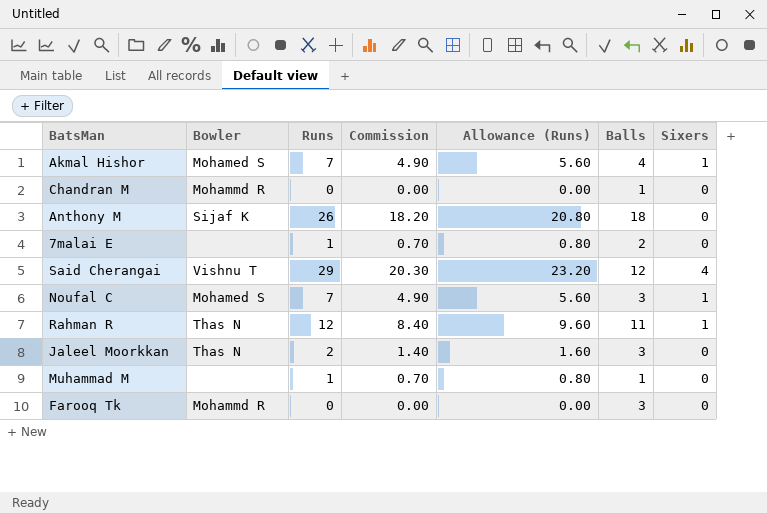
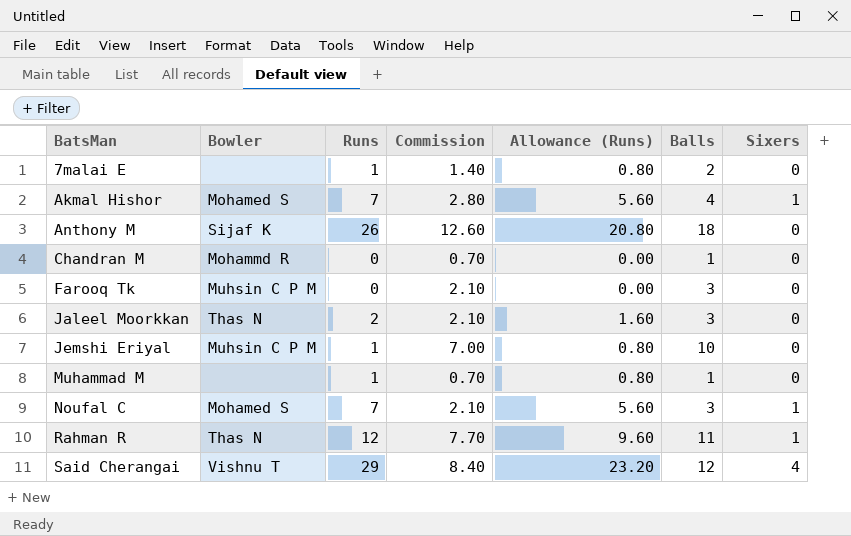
row order: none -> BatsMan ascending
column Commission | formula: [Runs] * 0.7 -> [Balls] * 0.7
Farooq Tk | Bowler: Mohammd R -> Muhsin C P M
row Jemshi Eriyal: none -> Muhsin C P M | 1 | 7.00 | 0.80 | 10 | 0

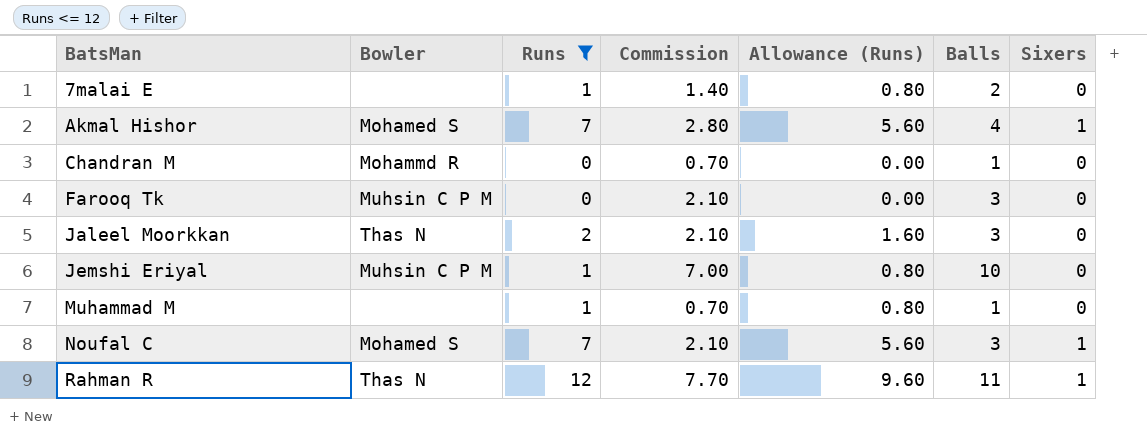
filter: none -> Runs <= 12

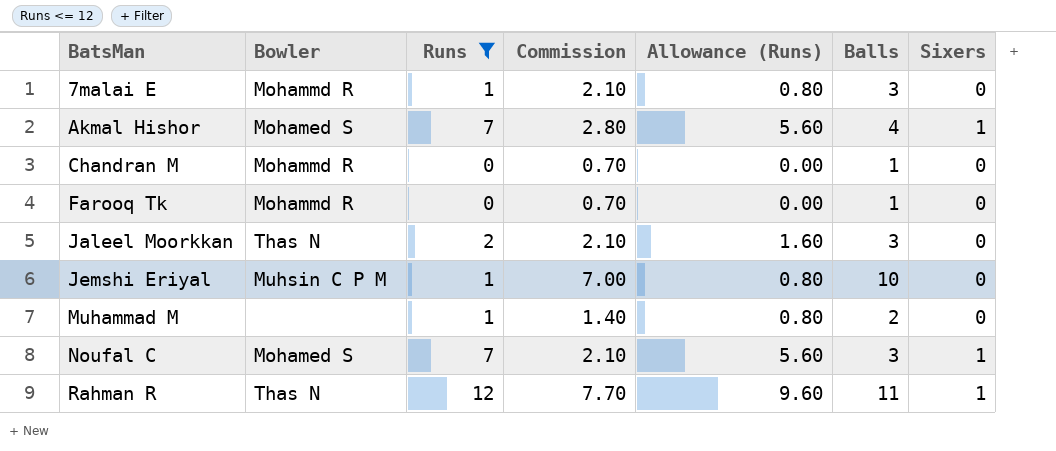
7malai E | Bowler: none -> Mohammd R
7malai E | Commission: 1.40 -> 2.10
7malai E | Balls: 2 -> 3
Farooq Tk | Bowler: Muhsin C P M -> Mohammd R
Farooq Tk | Commission: 2.10 -> 0.70
Farooq Tk | Balls: 3 -> 1
Muhammad M | Commission: 0.70 -> 1.40
Muhammad M | Balls: 1 -> 2

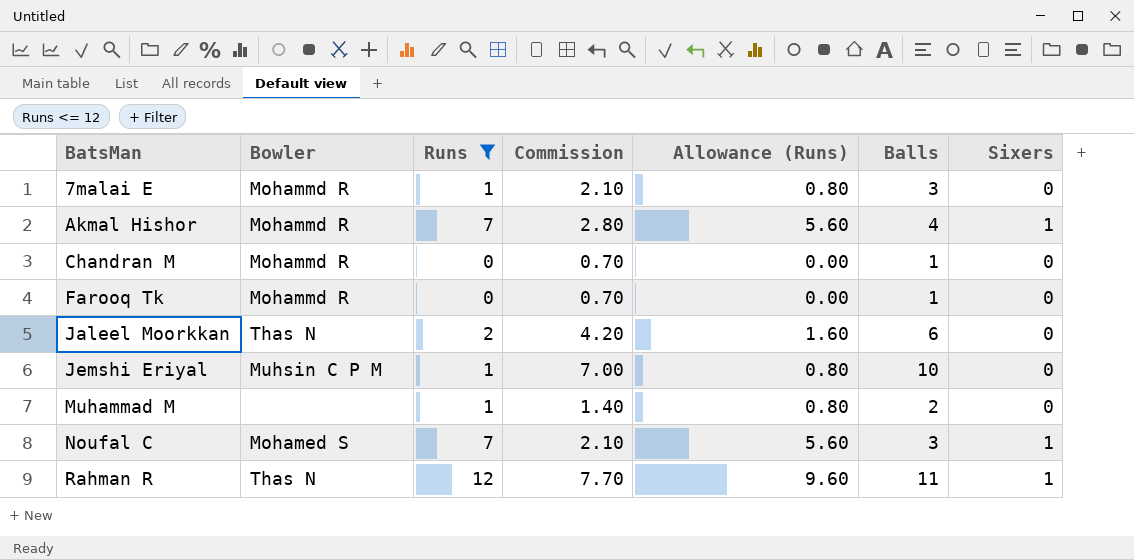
Akmal Hishor | Bowler: Mohamed S -> Mohammd R
Jaleel Moorkkan | Commission: 2.10 -> 4.20
Jaleel Moorkkan | Balls: 3 -> 6

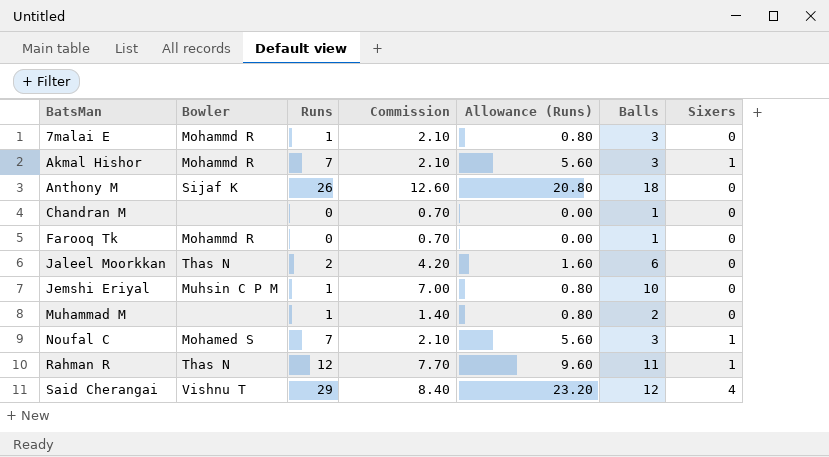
filter: Runs <= 12 -> none
Akmal Hishor | Commission: 2.80 -> 2.10
Akmal Hishor | Balls: 4 -> 3
Chandran M | Bowler: Mohammd R -> none

